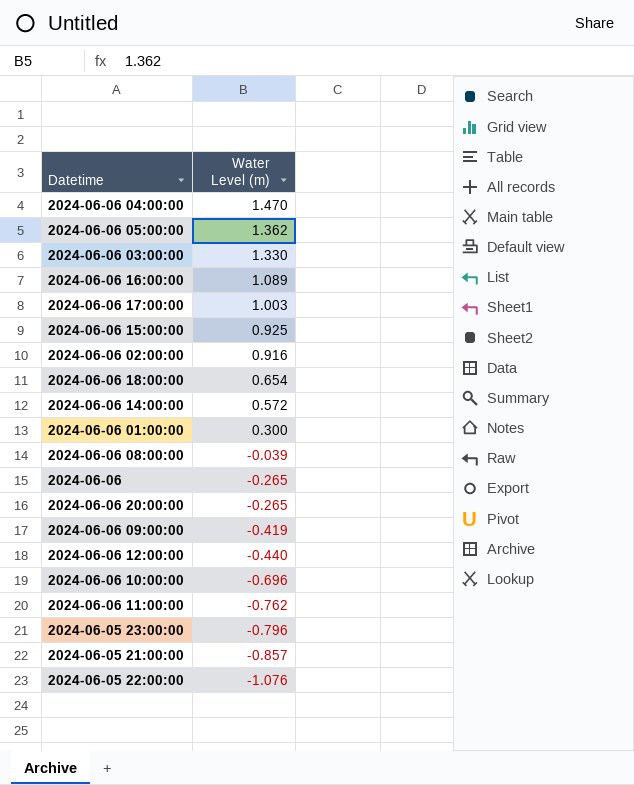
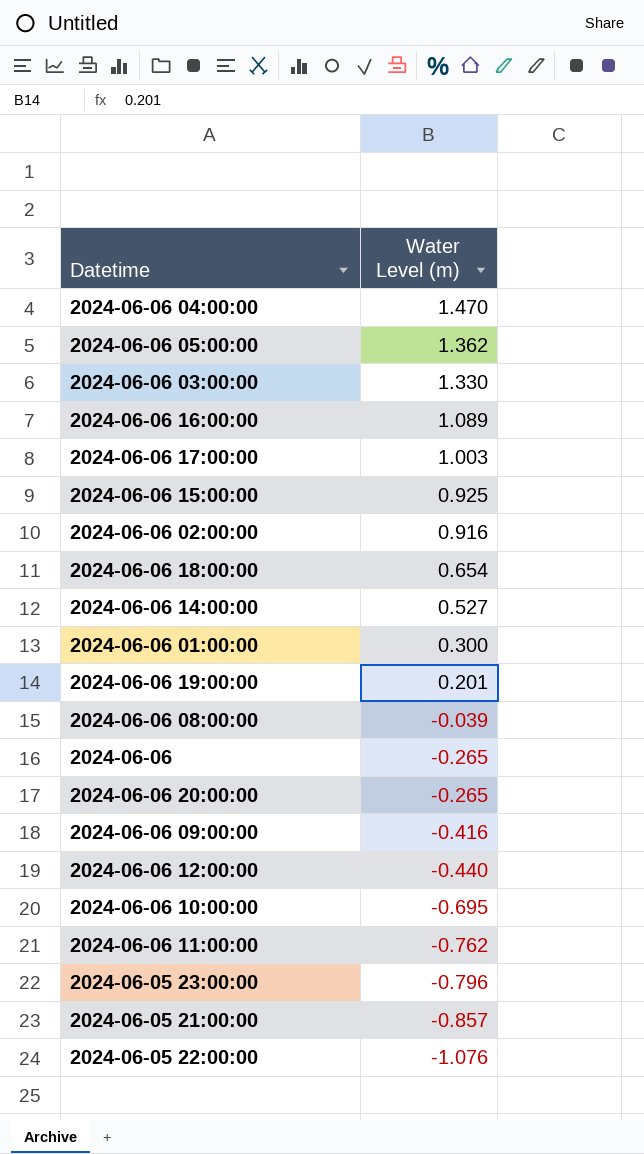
2024-06-06 14:00:00 | Water Level (m): 0.572 -> 0.527
row 2024-06-06 19:00:00: none -> 0.201
2024-06-06 09:00:00 | Water Level (m): -0.419 -> -0.416
2024-06-06 10:00:00 | Water Level (m): -0.696 -> -0.695

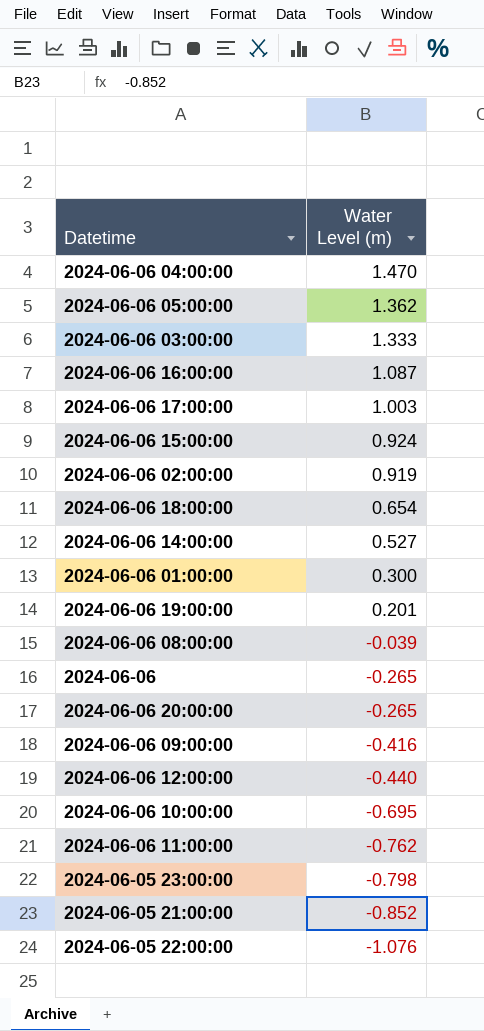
2024-06-06 03:00:00 | Water Level (m): 1.330 -> 1.333
2024-06-06 16:00:00 | Water Level (m): 1.089 -> 1.087
2024-06-06 15:00:00 | Water Level (m): 0.925 -> 0.924
2024-06-06 02:00:00 | Water Level (m): 0.916 -> 0.919
2024-06-05 23:00:00 | Water Level (m): -0.796 -> -0.798
2024-06-05 21:00:00 | Water Level (m): -0.857 -> -0.852

